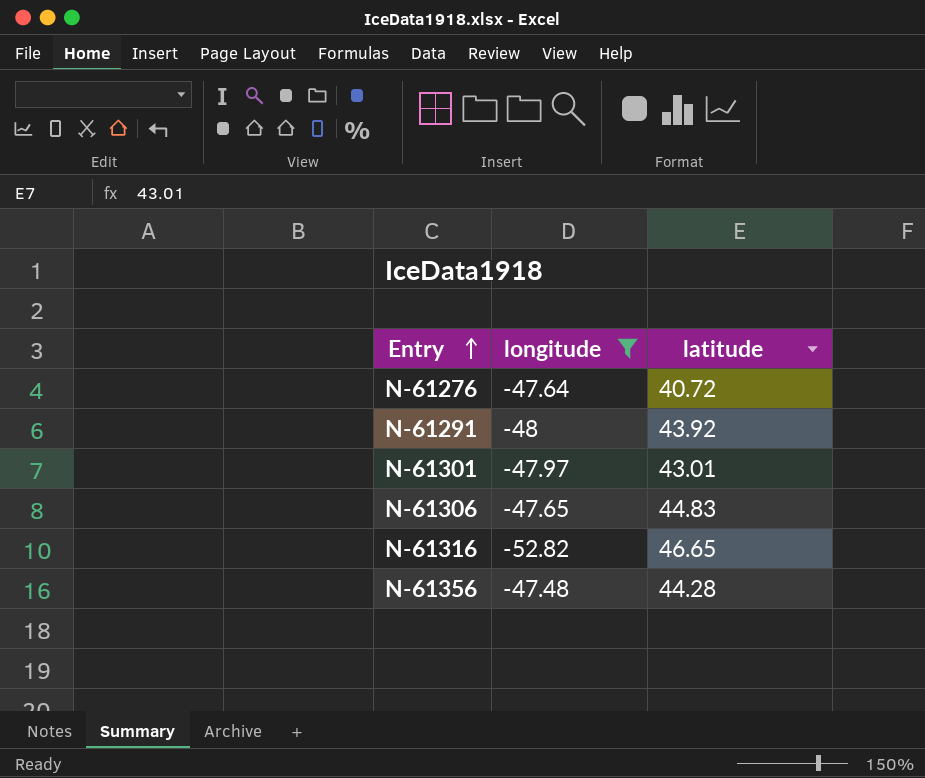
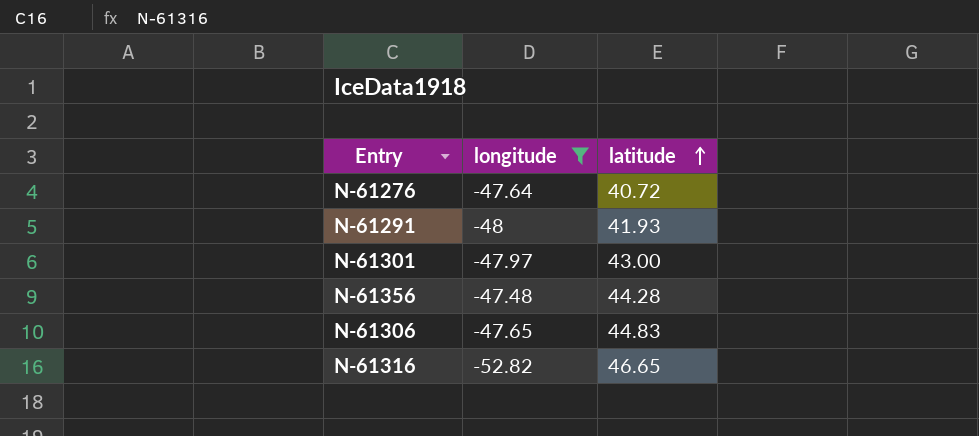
row order: Entry ascending -> latitude ascending
N-61291 | latitude: 43.92 -> 41.93
N-61301 | latitude: 43.01 -> 43.00

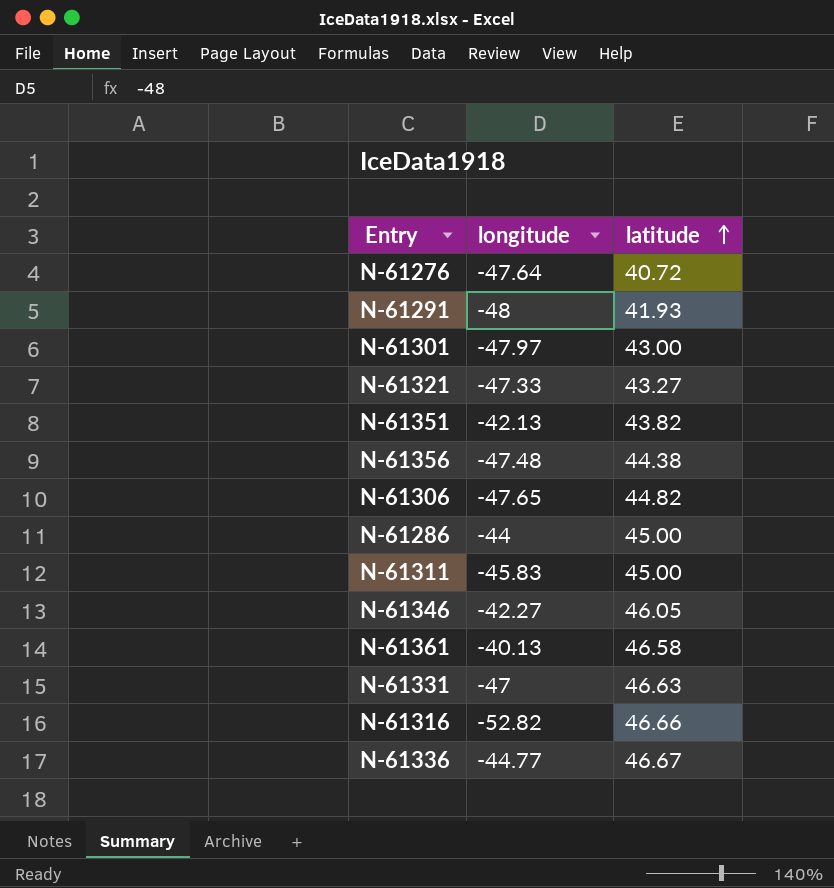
filter: longitude <= -47.48 -> none
N-61356 | latitude: 44.28 -> 44.38
N-61306 | latitude: 44.83 -> 44.82
N-61316 | latitude: 46.65 -> 46.66

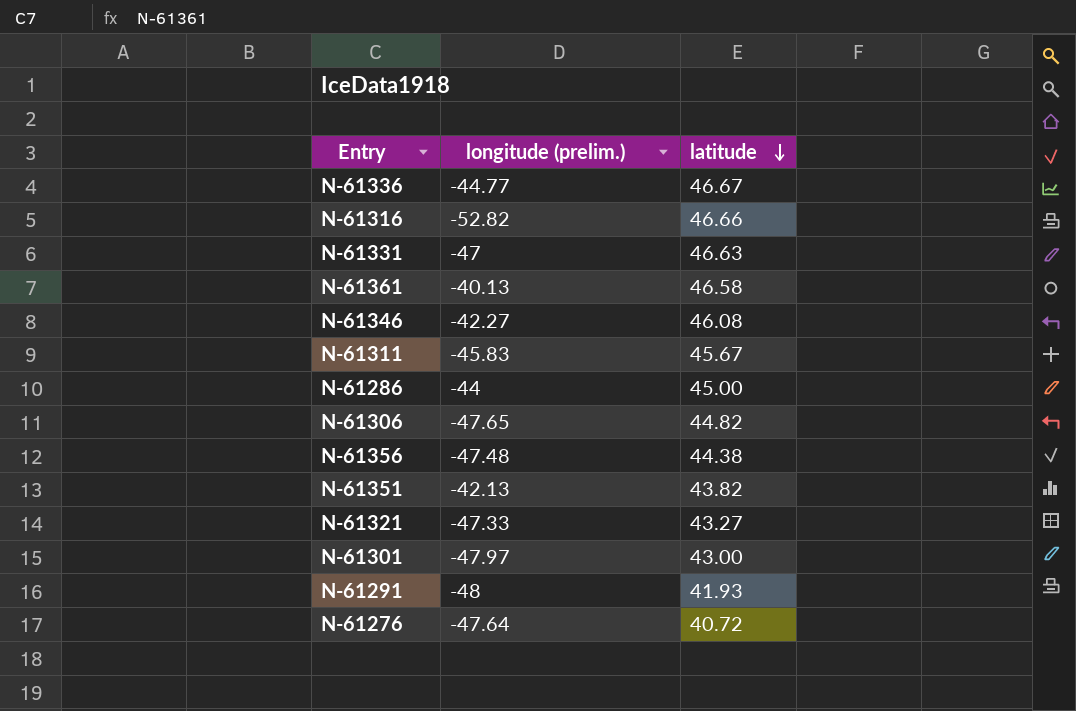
row order: latitude ascending -> latitude descending
column name: longitude -> longitude (prelim.)
N-61346 | latitude: 46.05 -> 46.08
N-61311 | latitude: 45.00 -> 45.67

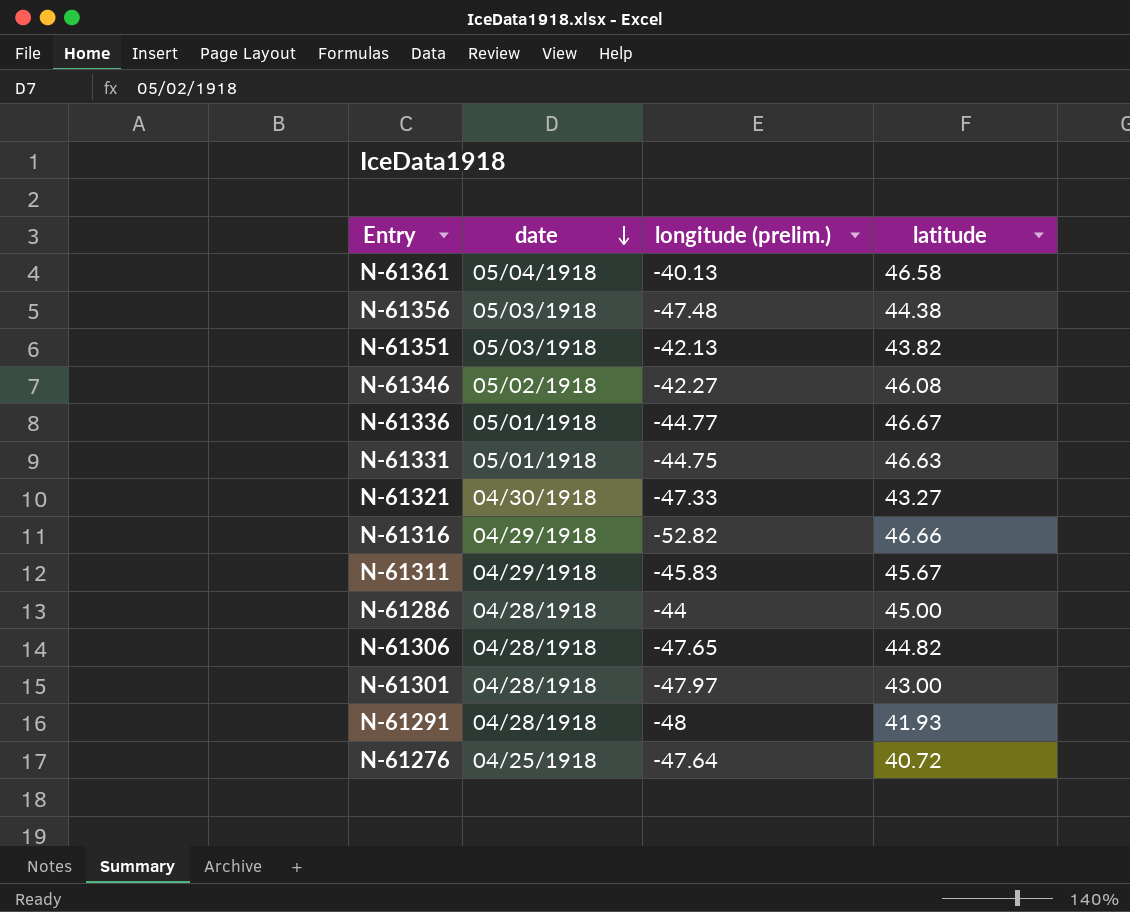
row order: latitude descending -> date descending
column date | position: none -> 2
N-61331 | longitude (prelim.): -47 -> -44.75

